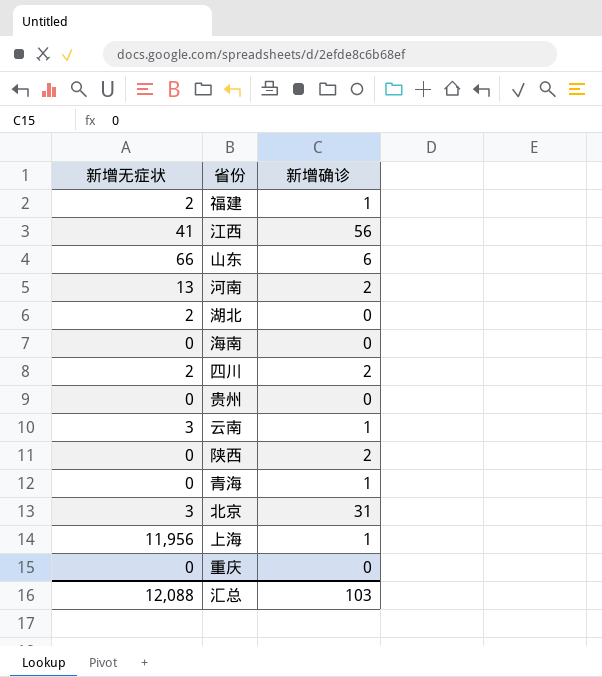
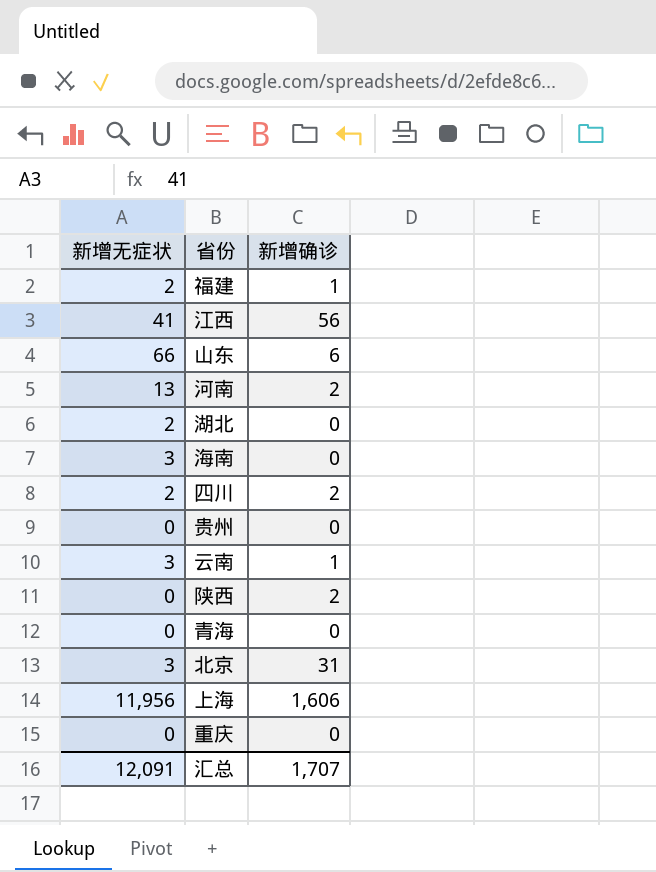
海南 | 新增无症状: 0 -> 3
青海 | 新增确诊: 1 -> 0
上海 | 新增确诊: 1 -> 1,606
汇总 | 新增无症状: 12,088 -> 12,091
汇总 | 新增确诊: 103 -> 1,707

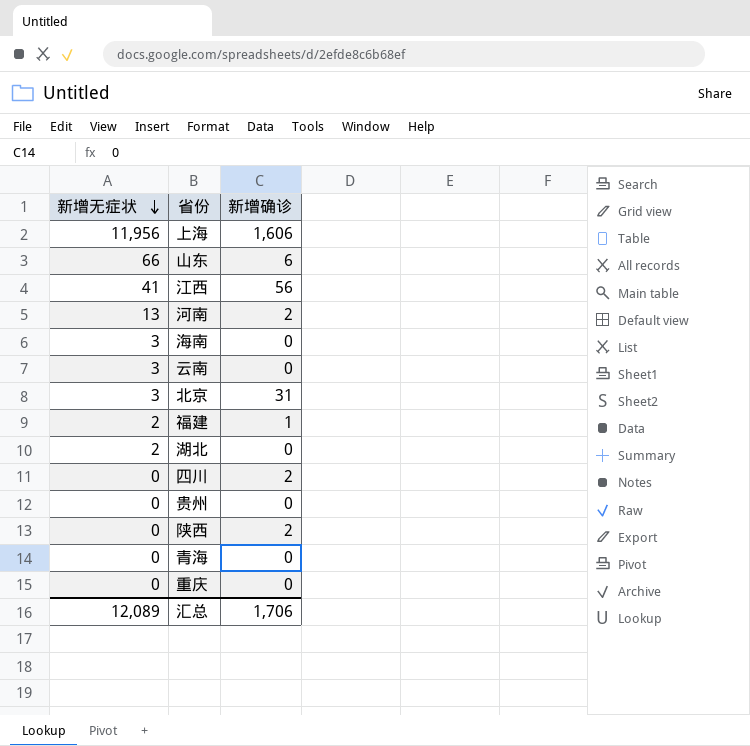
row order: none -> 新增无症状 descending
云南 | 新增确诊: 1 -> 0
四川 | 新增无症状: 2 -> 0
汇总 | 新增无症状: 12,091 -> 12,089
汇总 | 新增确诊: 1,707 -> 1,706

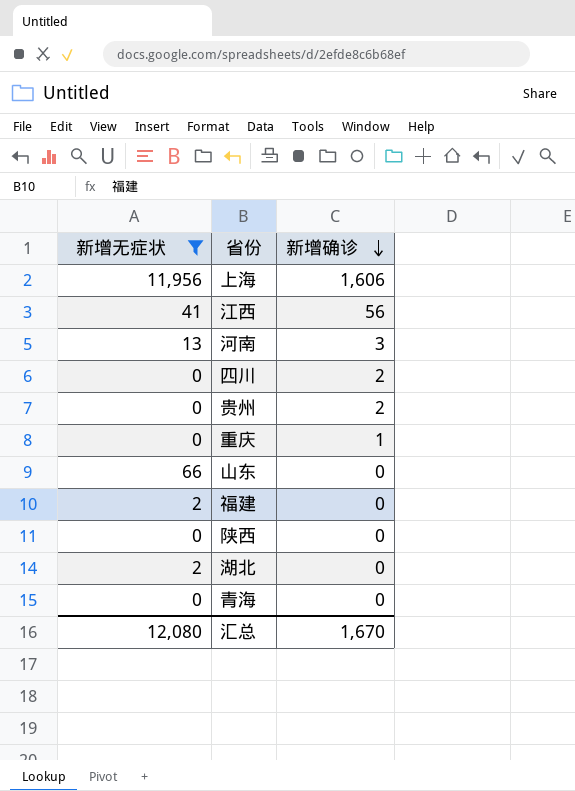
filter: none -> 新增无症状 != 3
row order: 新增无症状 descending -> 新增确诊 descending
河南 | 新增确诊: 2 -> 3
贵州 | 新增确诊: 0 -> 2
重庆 | 新增确诊: 0 -> 1
山东 | 新增确诊: 6 -> 0
福建 | 新增确诊: 1 -> 0
陕西 | 新增确诊: 2 -> 0
汇总 | 新增无症状: 12,089 -> 12,080
汇总 | 新增确诊: 1,706 -> 1,670

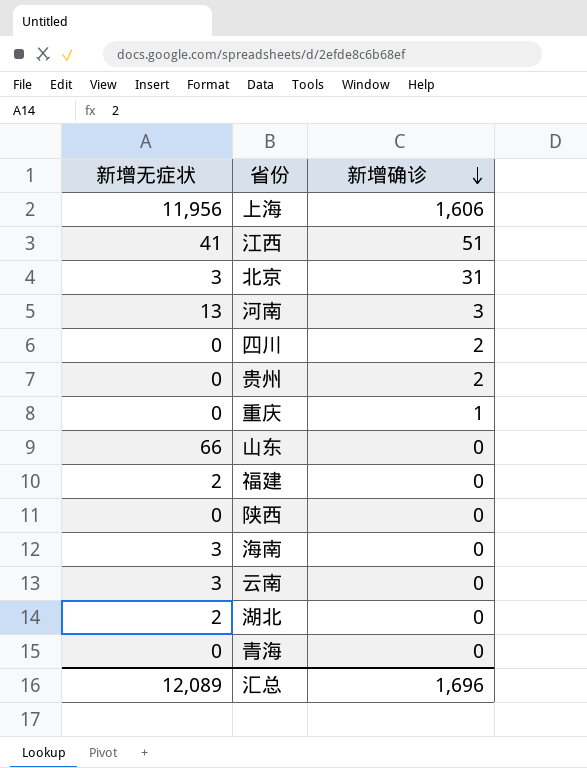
filter: 新增无症状 != 3 -> none
江西 | 新增确诊: 56 -> 51
汇总 | 新增无症状: 12,080 -> 12,089
汇总 | 新增确诊: 1,670 -> 1,696

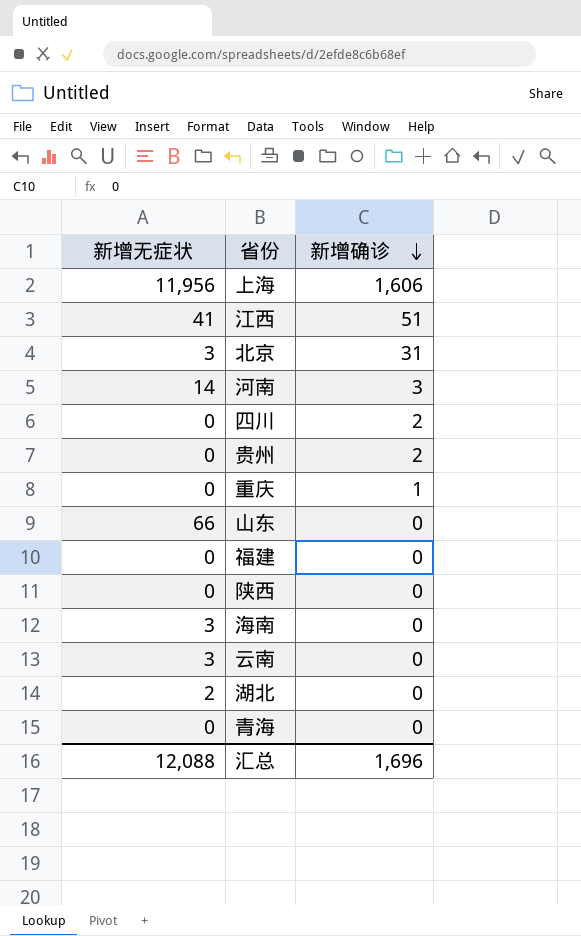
河南 | 新增无症状: 13 -> 14
福建 | 新增无症状: 2 -> 0
汇总 | 新增无症状: 12,089 -> 12,088

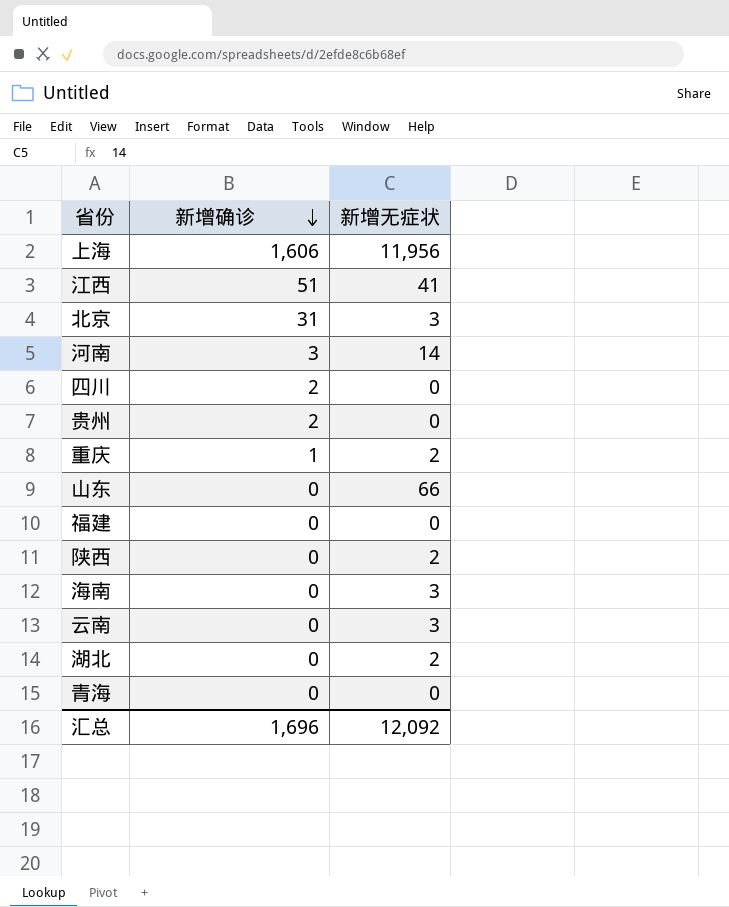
column 新增无症状 | position: 1 -> 3
重庆 | 新增无症状: 0 -> 2
陕西 | 新增无症状: 0 -> 2
汇总 | 新增无症状: 12,088 -> 12,092

